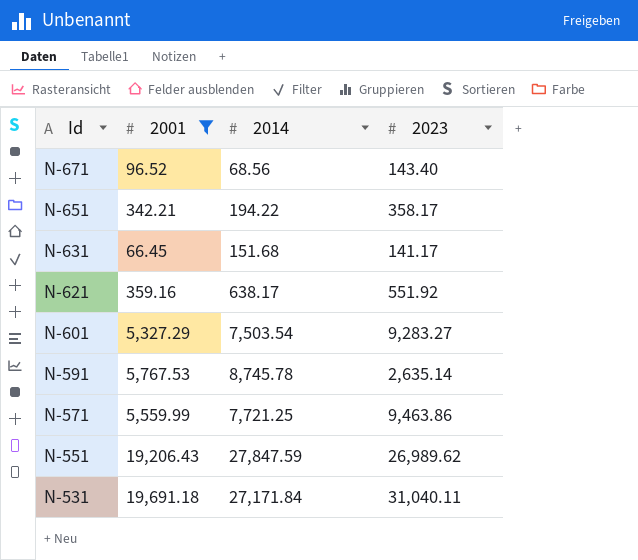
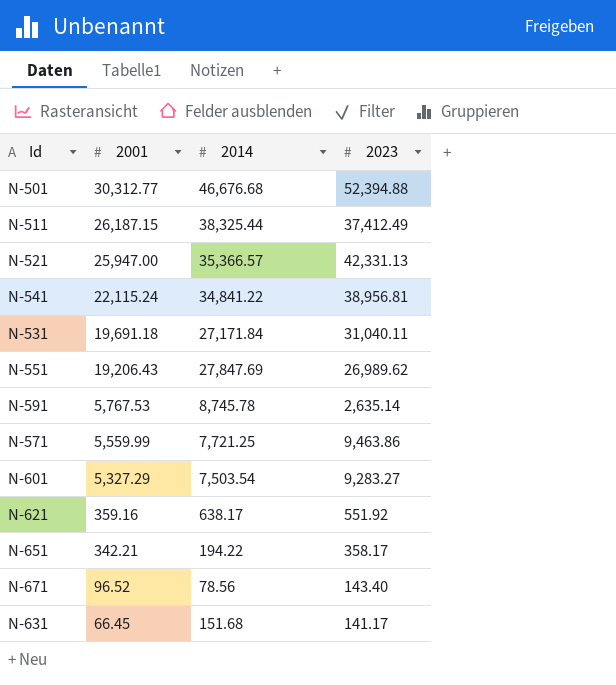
filter: 2001 <= 19,691.18 -> none
row order: Id descending -> 2001 descending
N-551 | 2014: 27,847.59 -> 27,847.69
N-671 | 2014: 68.56 -> 78.56

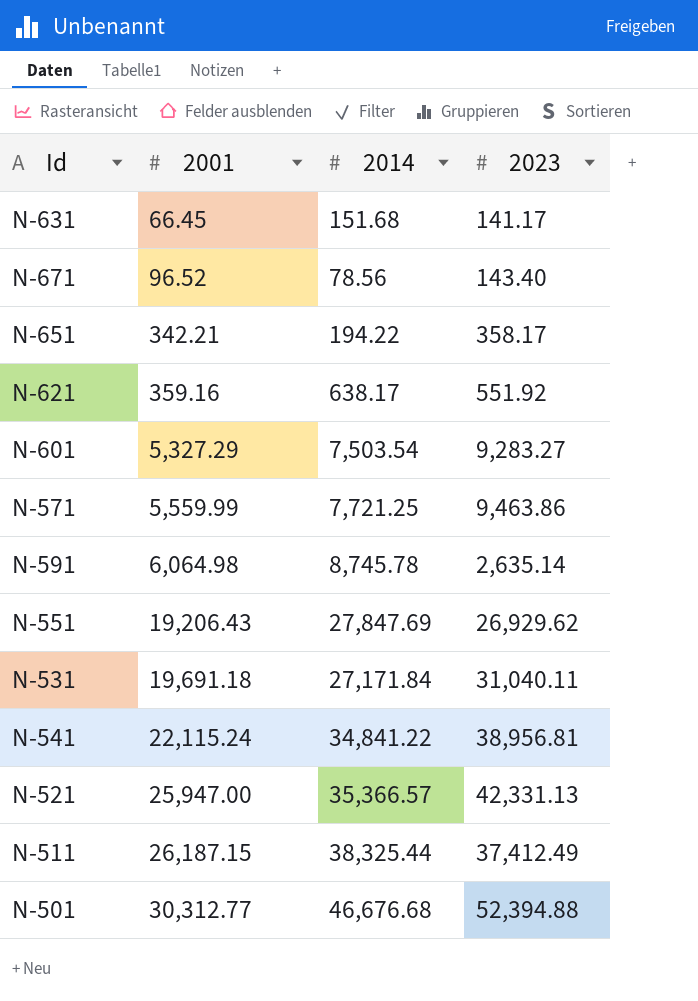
row order: 2001 descending -> 2001 ascending
N-591 | 2001: 5,767.53 -> 6,064.98
N-551 | 2023: 26,989.62 -> 26,929.62

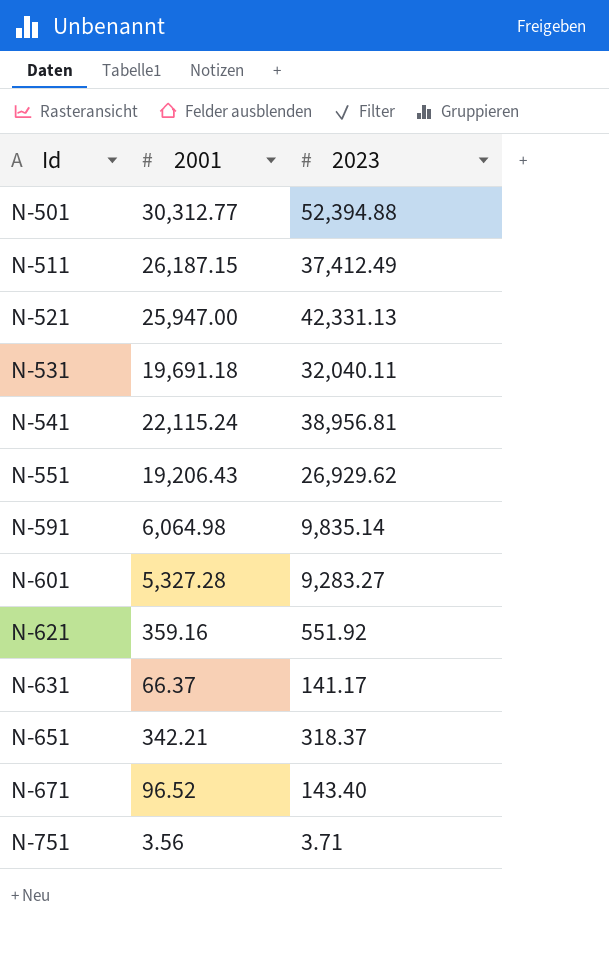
row order: 2001 ascending -> Id ascending
column 2014 | position: 3 -> none
row N-571: 5,559.99 | 7,721.25 | 9,463.86 -> none
N-531 | 2023: 31,040.11 -> 32,040.11
N-591 | 2023: 2,635.14 -> 9,835.14
N-601 | 2001: 5,327.29 -> 5,327.28
N-631 | 2001: 66.45 -> 66.37
N-651 | 2023: 358.17 -> 318.37
row N-751: none -> 3.56 | 3.71

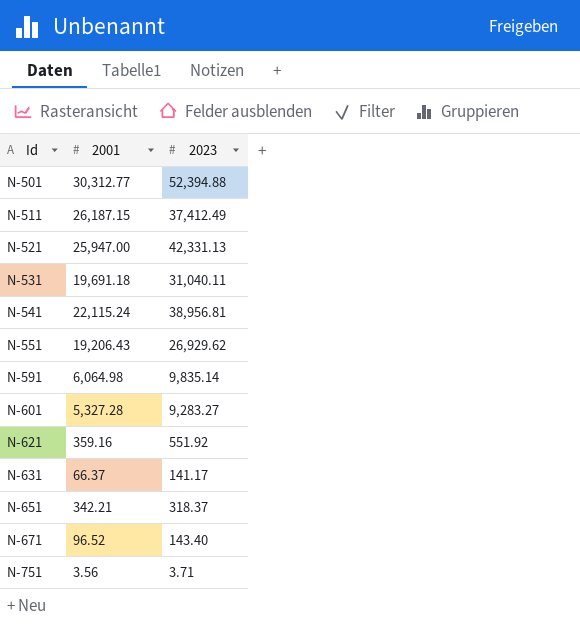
N-531 | 2023: 32,040.11 -> 31,040.11

